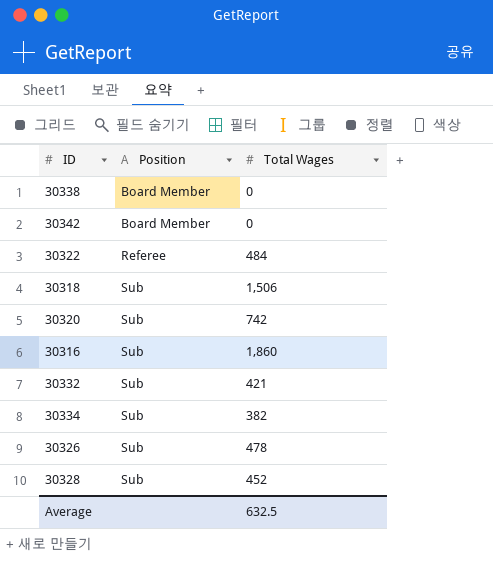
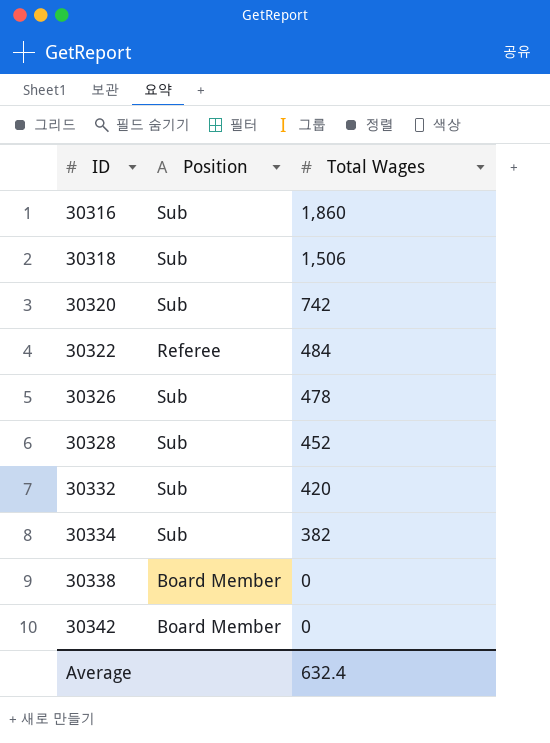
row order: Position ascending -> ID ascending
30332 | Total Wages: 421 -> 420
Average | Total Wages: 632.5 -> 632.4

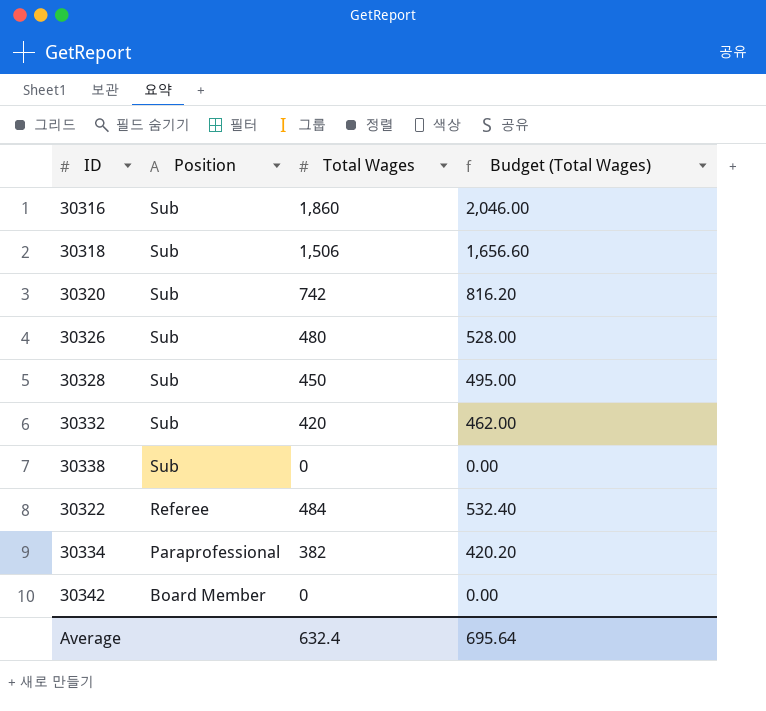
row order: ID ascending -> Position descending
column Budget (Total Wages) | formula: none -> [Total Wages] * 1.1
30326 | Total Wages: 478 -> 480
30328 | Total Wages: 452 -> 450
30338 | Position: Board Member -> Sub
30334 | Position: Sub -> Paraprofessional

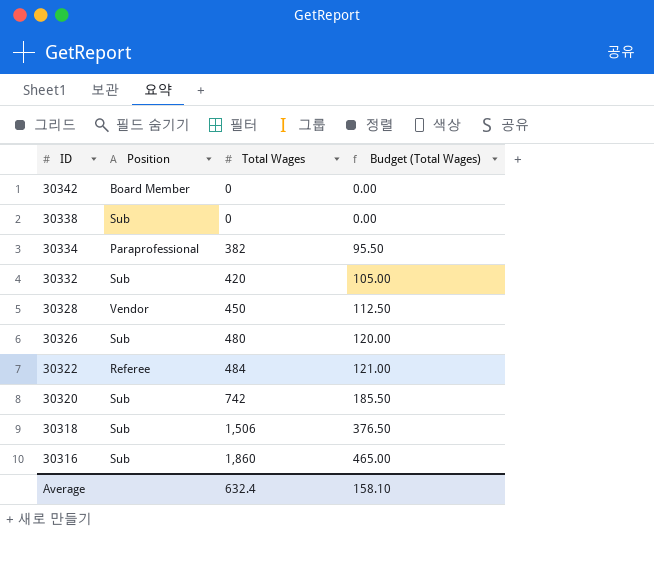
row order: Position descending -> ID descending
column Budget (Total Wages) | formula: [Total Wages] * 1.1 -> [Total Wages] * 0.25
30328 | Position: Sub -> Vendor
Average | Budget (Total Wages): 695.64 -> 158.10

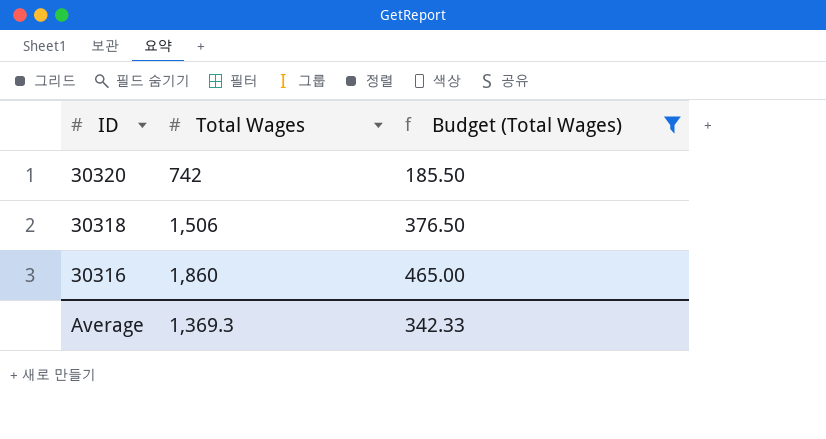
filter: none -> Budget (Total Wages) >= 185.50
column Position | position: 2 -> none
Average | Total Wages: 632.4 -> 1,369.3
Average | Budget (Total Wages): 158.10 -> 342.33

